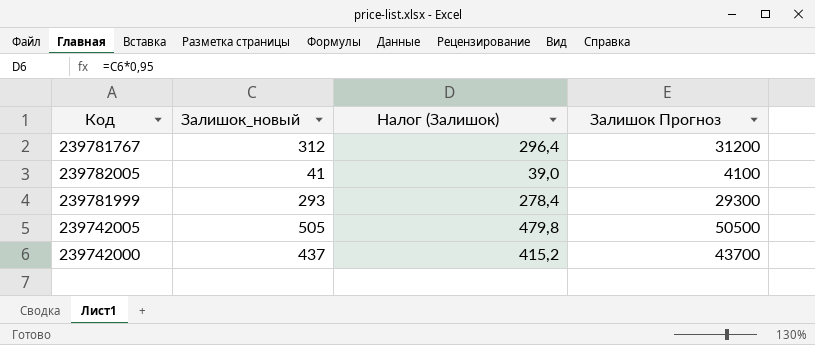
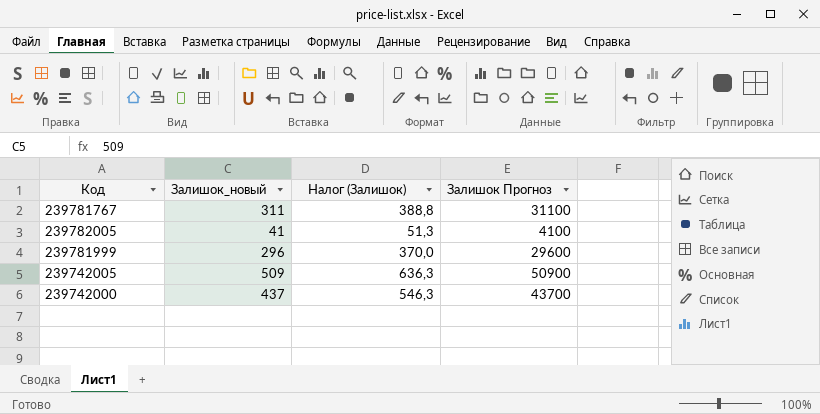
column Налог (Залишок) | formula: [Залишок_новый] * 0,95 -> [Залишок_новый] * 1,25
239781767 | Залишок_новый: 312 -> 311
239781767 | Залишок Прогноз: 31200 -> 31100
239781999 | Залишок_новый: 293 -> 296
239781999 | Залишок Прогноз: 29300 -> 29600
239742005 | Залишок_новый: 505 -> 509
239742005 | Залишок Прогноз: 50500 -> 50900

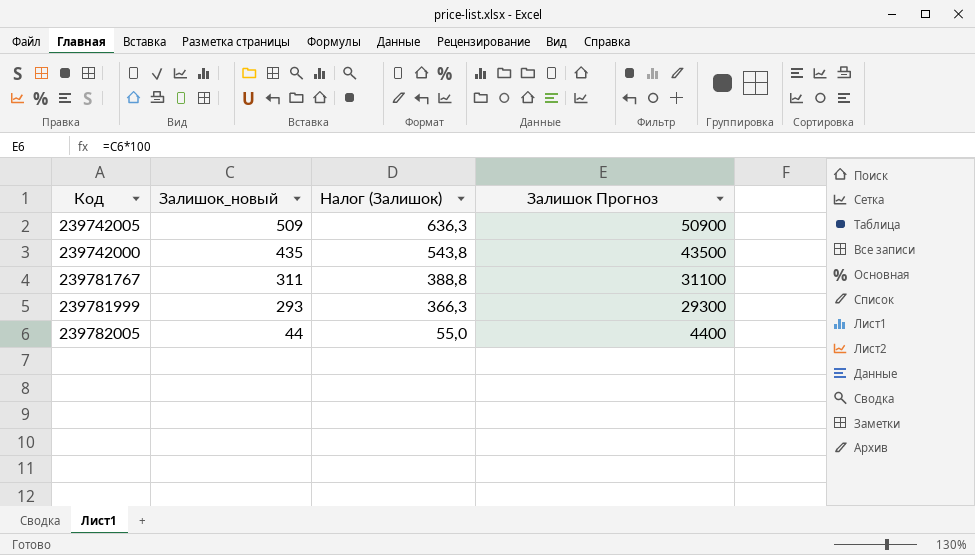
row order: none -> Залишок_новый descending
239742000 | Залишок_новый: 437 -> 435
239742000 | Налог (Залишок): 546,3 -> 543,8
239742000 | Залишок Прогноз: 43700 -> 43500
239781999 | Залишок_новый: 296 -> 293
239781999 | Налог (Залишок): 370,0 -> 366,3
239781999 | Залишок Прогноз: 29600 -> 29300
239782005 | Залишок_новый: 41 -> 44
239782005 | Налог (Залишок): 51,3 -> 55,0
239782005 | Залишок Прогноз: 4100 -> 4400

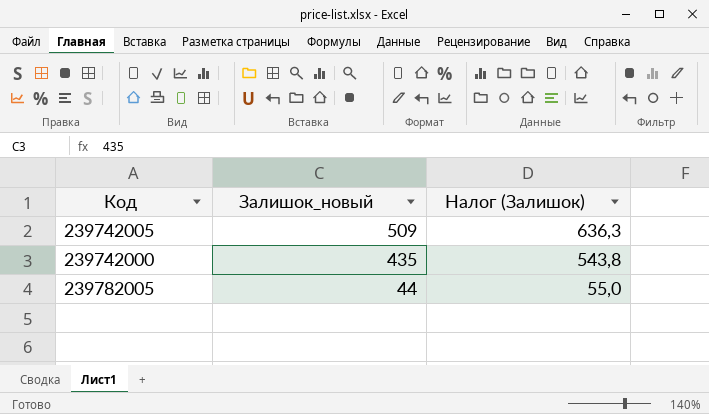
column Залишок Прогноз | formula: [Залишок_новый] * 100 -> none
row 239781767: 311 | 388,8 | 31100 -> none
row 239781999: 293 | 366,3 | 29300 -> none

